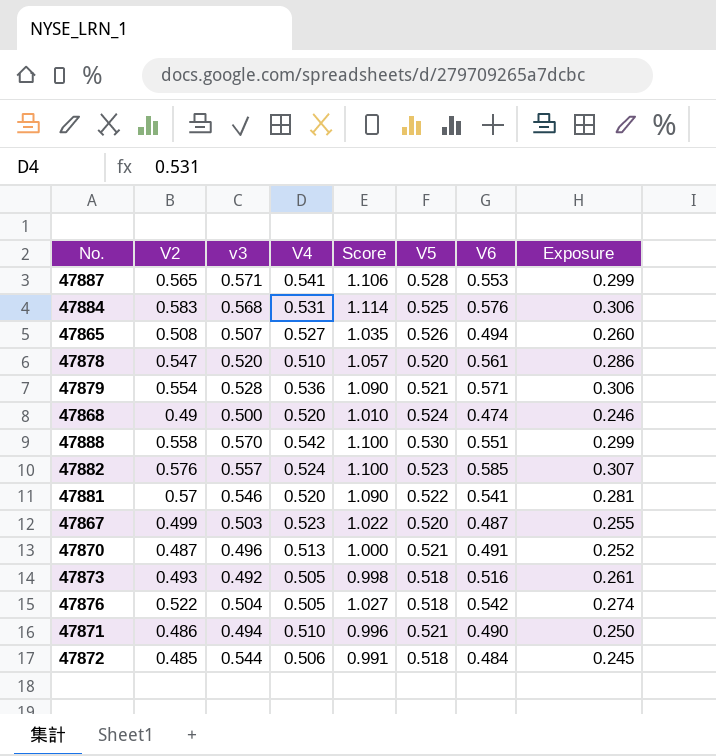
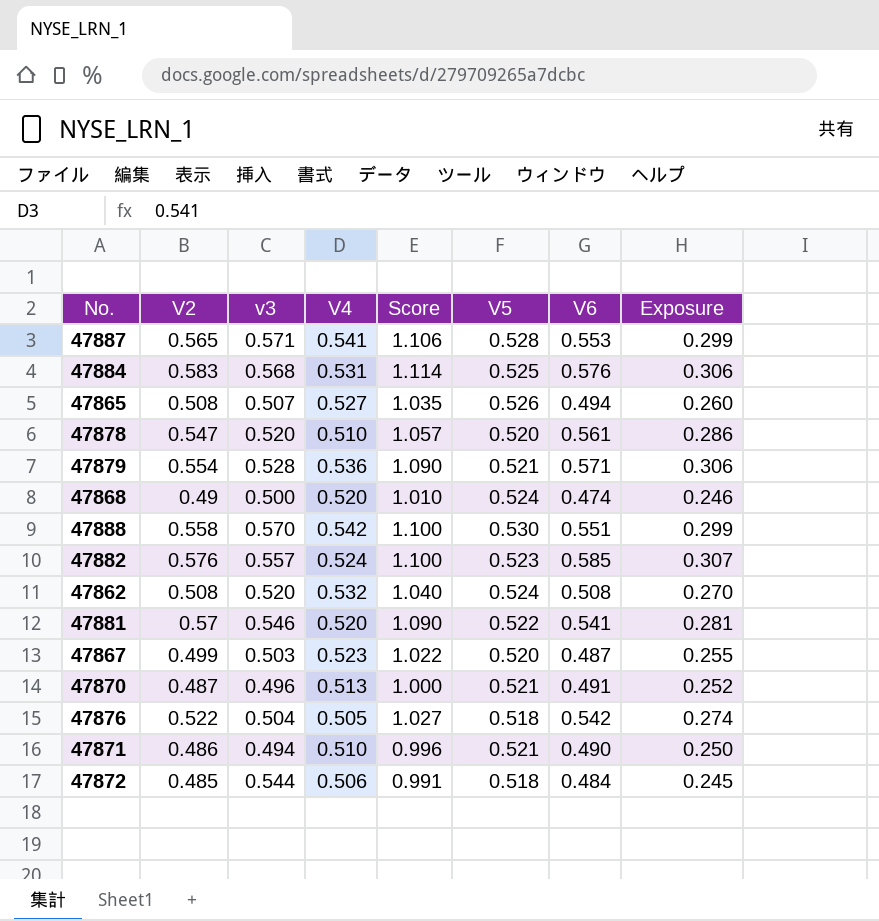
row 47873: 0.493 | 0.492 | 0.505 | 0.998 | 0.518 | 0.516 | 0.261 -> none
row 47862: none -> 0.508 | 0.520 | 0.532 | 1.040 | 0.524 | 0.508 | 0.270

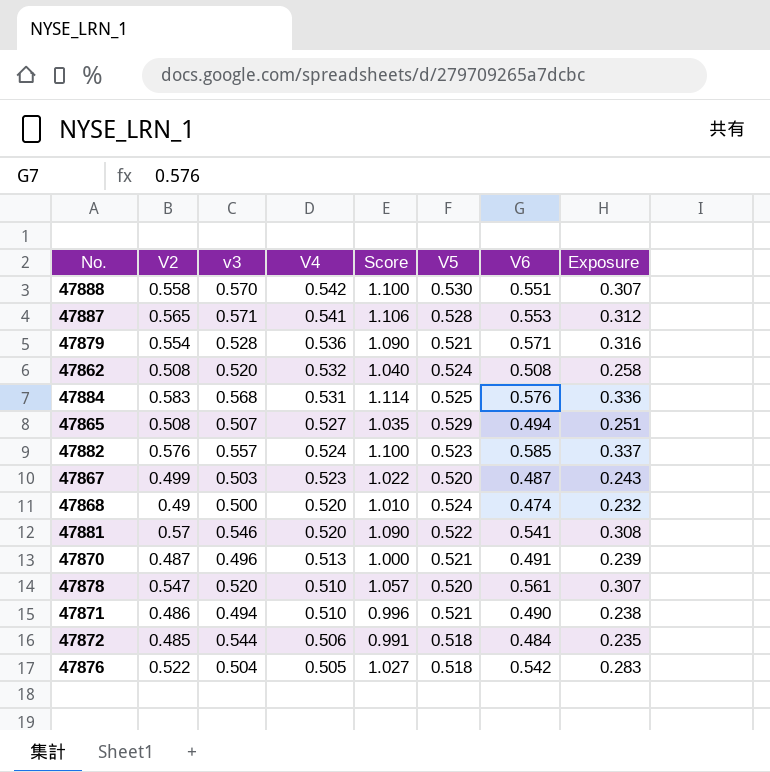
row order: none -> V4 descending
column Exposure | formula: [V4] * [V6] -> [V2] * [V6]
47865 | V5: 0.526 -> 0.529

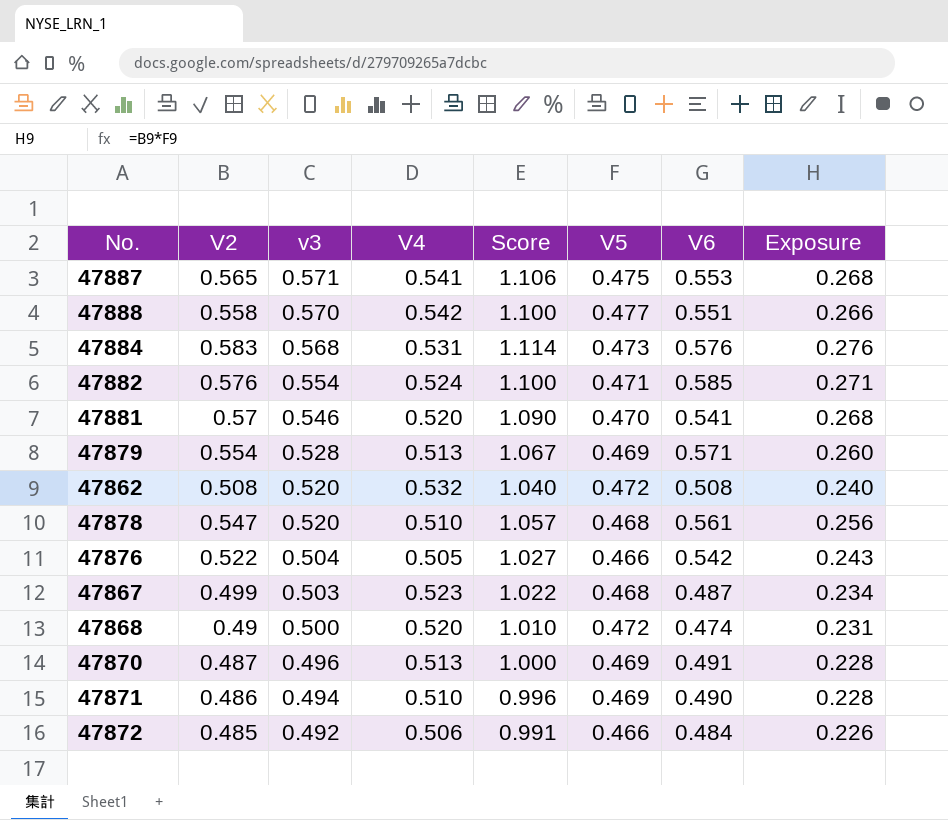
row order: V4 descending -> v3 descending
column Exposure | formula: [V2] * [V6] -> [V2] * [V5]
row 47865: 0.508 | 0.507 | 0.527 | 1.035 | 0.529 | 0.494 | 0.251 -> none
47887 | V5: 0.528 -> 0.475
47888 | V5: 0.530 -> 0.477
47884 | V5: 0.525 -> 0.473
47882 | v3: 0.557 -> 0.554
47882 | V5: 0.523 -> 0.471
47881 | V5: 0.522 -> 0.470
47879 | V4: 0.536 -> 0.513
47879 | Score: 1.090 -> 1.067
47879 | V5: 0.521 -> 0.469
47862 | V5: 0.524 -> 0.472
47878 | V5: 0.520 -> 0.468
47876 | V5: 0.518 -> 0.466
47867 | V5: 0.520 -> 0.468
47868 | V5: 0.524 -> 0.472
47870 | V5: 0.521 -> 0.469
47871 | V5: 0.521 -> 0.469
47872 | v3: 0.544 -> 0.492
47872 | V5: 0.518 -> 0.466

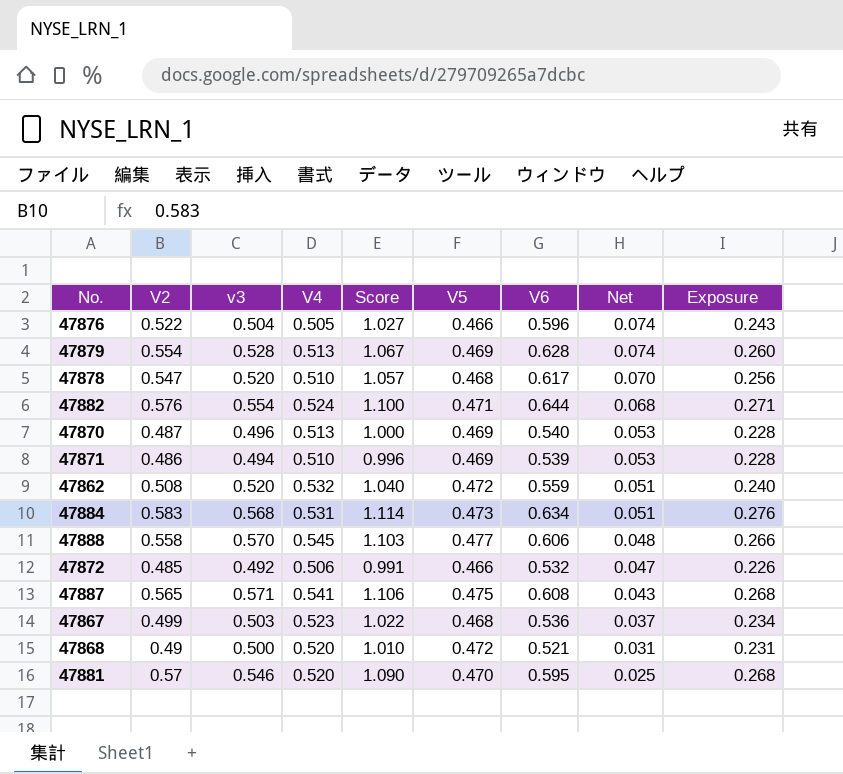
row order: v3 descending -> Net descending
column Net | formula: none -> [V6] - [V2]
47876 | V6: 0.542 -> 0.596
47879 | V6: 0.571 -> 0.628
47878 | V6: 0.561 -> 0.617
47882 | V6: 0.585 -> 0.644
47870 | V6: 0.491 -> 0.540
47871 | V6: 0.490 -> 0.539
47862 | V6: 0.508 -> 0.559
47884 | V6: 0.576 -> 0.634
47888 | V4: 0.542 -> 0.545
47888 | Score: 1.100 -> 1.103
47888 | V6: 0.551 -> 0.606
47872 | V6: 0.484 -> 0.532
47887 | V6: 0.553 -> 0.608
47867 | V6: 0.487 -> 0.536
47868 | V6: 0.474 -> 0.521
47881 | V6: 0.541 -> 0.595

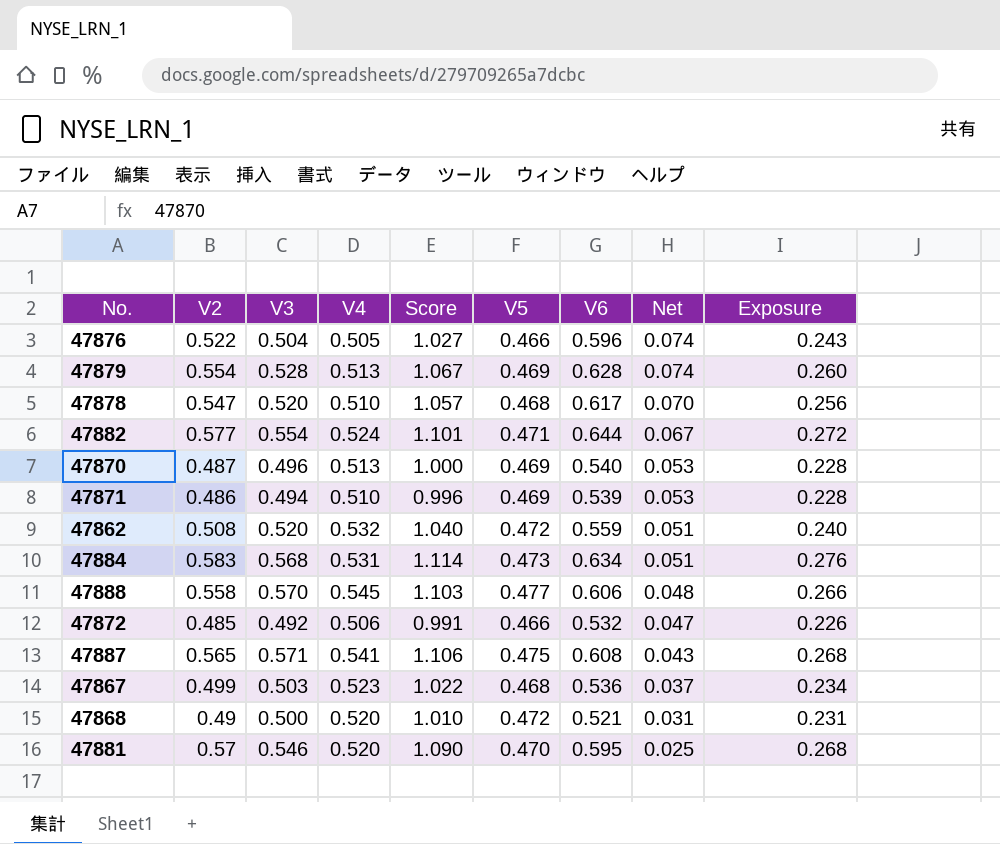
column name: v3 -> V3
47882 | V2: 0.576 -> 0.577
47882 | Score: 1.100 -> 1.101
47882 | Net: 0.068 -> 0.067
47882 | Exposure: 0.271 -> 0.272

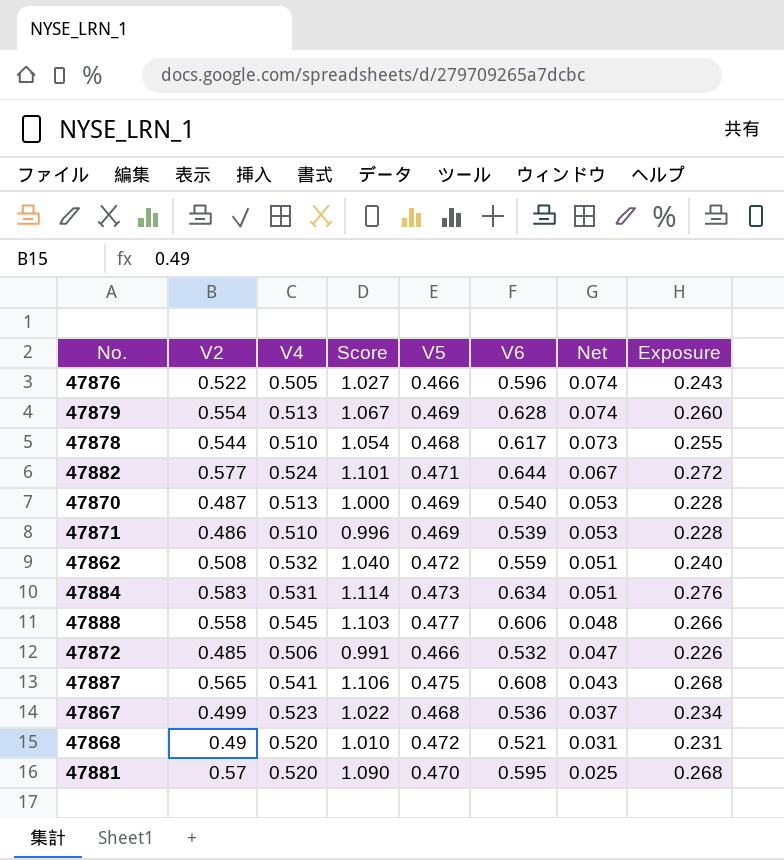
column V3 | position: 3 -> none
47878 | V2: 0.547 -> 0.544
47878 | Score: 1.057 -> 1.054
47878 | Net: 0.070 -> 0.073
47878 | Exposure: 0.256 -> 0.255

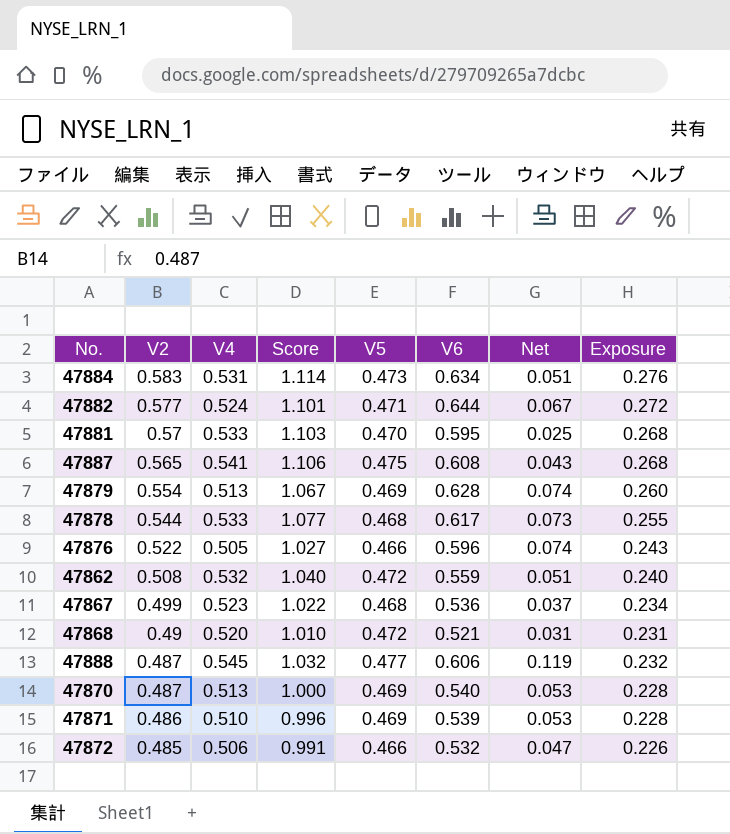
row order: Net descending -> V2 descending
47881 | V4: 0.520 -> 0.533
47881 | Score: 1.090 -> 1.103
47878 | V4: 0.510 -> 0.533
47878 | Score: 1.054 -> 1.077
47888 | V2: 0.558 -> 0.487
47888 | Score: 1.103 -> 1.032
47888 | Net: 0.048 -> 0.119
47888 | Exposure: 0.266 -> 0.232

